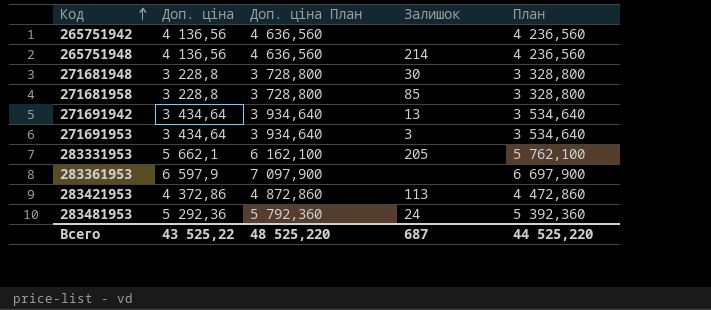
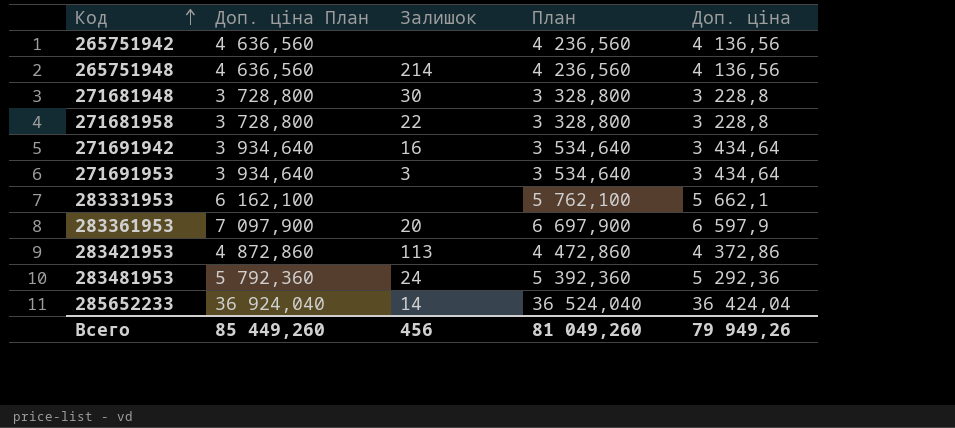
column Доп. ціна | position: 2 -> 5
271681958 | Залишок: 85 -> 22
271691942 | Залишок: 13 -> 16
283331953 | Залишок: 205 -> none
283361953 | Залишок: none -> 20
row 285652233: none -> 36 924,040 | 14 | 36 524,040 | 36 424,04
Всего | Доп. ціна План: 48 525,220 -> 85 449,260
Всего | Залишок: 687 -> 456
Всего | План: 44 525,220 -> 81 049,260
Всего | Доп. ціна: 43 525,22 -> 79 949,26

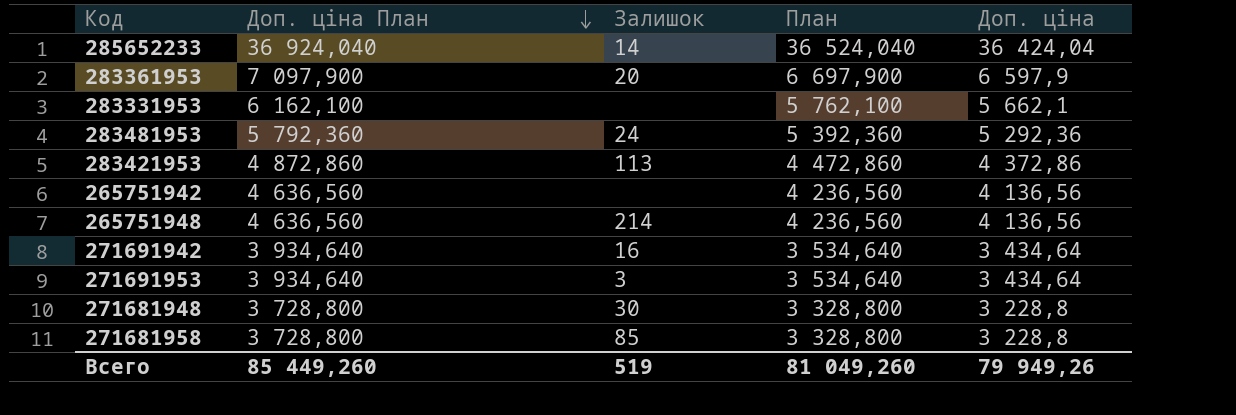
row order: Код ascending -> Доп. ціна План descending
271681958 | Залишок: 22 -> 85
Всего | Залишок: 456 -> 519

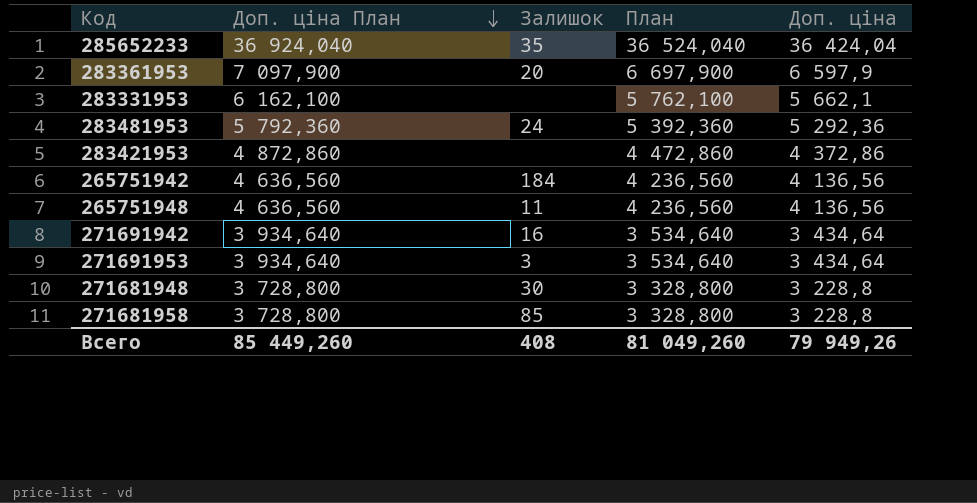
285652233 | Залишок: 14 -> 35
283421953 | Залишок: 113 -> none
265751942 | Залишок: none -> 184
265751948 | Залишок: 214 -> 11
Всего | Залишок: 519 -> 408

